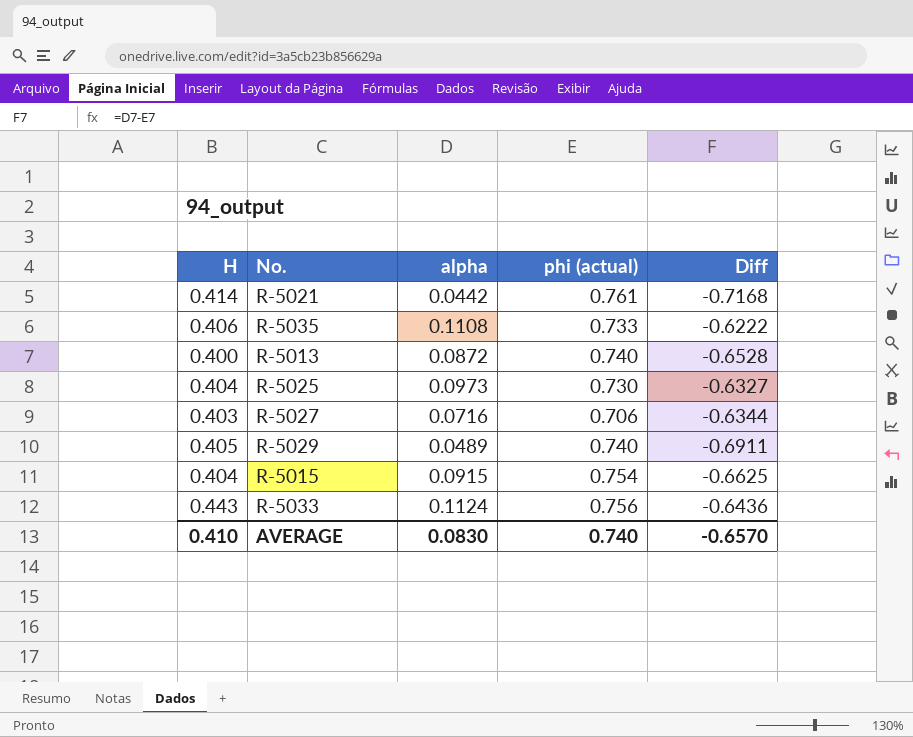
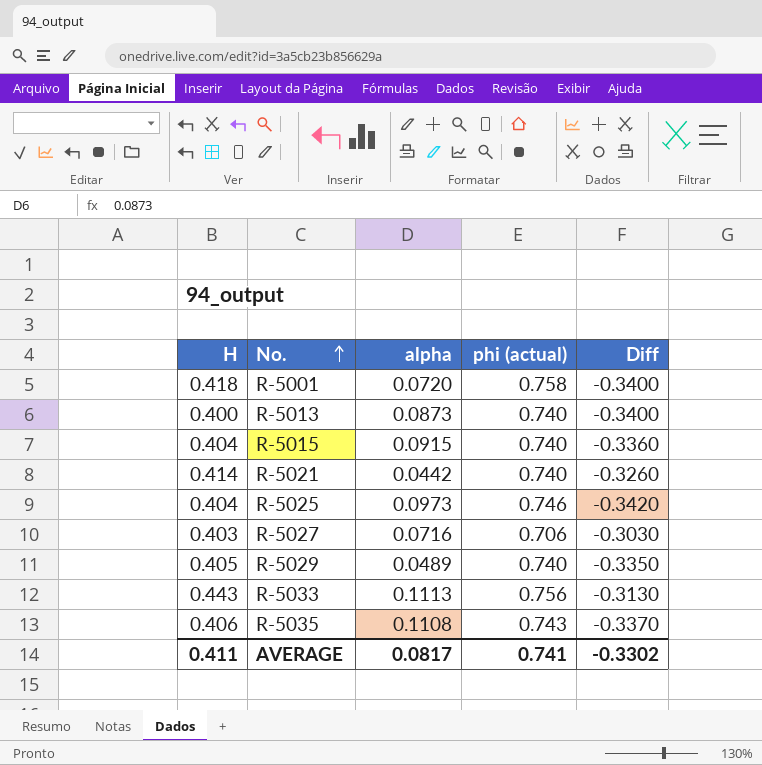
row order: none -> No. ascending
column Diff | formula: [alpha] - [phi (actual)] -> [H] - [phi (actual)]
row R-5001: none -> 0.418 | 0.0720 | 0.758 | -0.3400
R-5013 | alpha: 0.0872 -> 0.0873
R-5015 | phi (actual): 0.754 -> 0.740
R-5021 | phi (actual): 0.761 -> 0.740
R-5025 | phi (actual): 0.730 -> 0.746
R-5033 | alpha: 0.1124 -> 0.1113
R-5035 | phi (actual): 0.733 -> 0.743
AVERAGE | H: 0.410 -> 0.411
AVERAGE | alpha: 0.0830 -> 0.0817
AVERAGE | phi (actual): 0.740 -> 0.741
AVERAGE | Diff: -0.6570 -> -0.3302

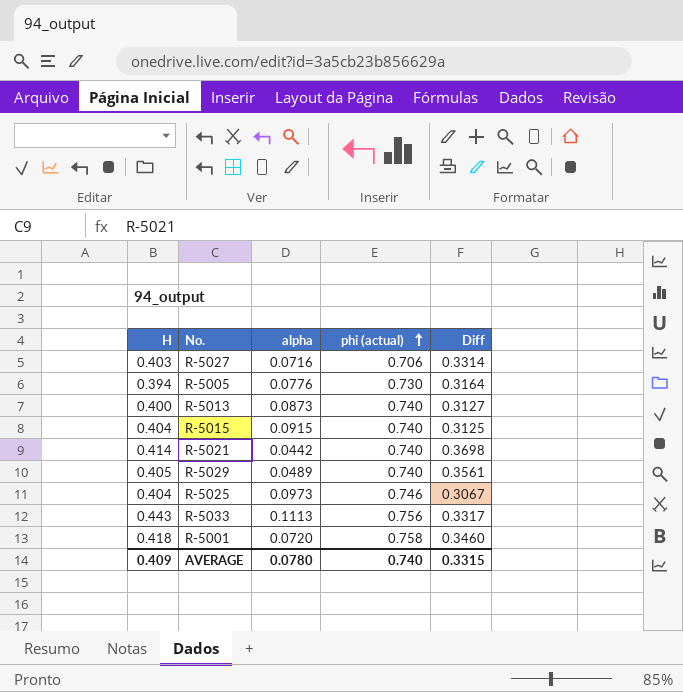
row order: No. ascending -> phi (actual) ascending
column Diff | formula: [H] - [phi (actual)] -> [H] - [alpha]
row R-5035: 0.406 | 0.1108 | 0.743 | -0.3370 -> none
row R-5005: none -> 0.394 | 0.0776 | 0.730 | 0.3164
AVERAGE | H: 0.411 -> 0.409
AVERAGE | alpha: 0.0817 -> 0.0780
AVERAGE | phi (actual): 0.741 -> 0.740
AVERAGE | Diff: -0.3302 -> 0.3315

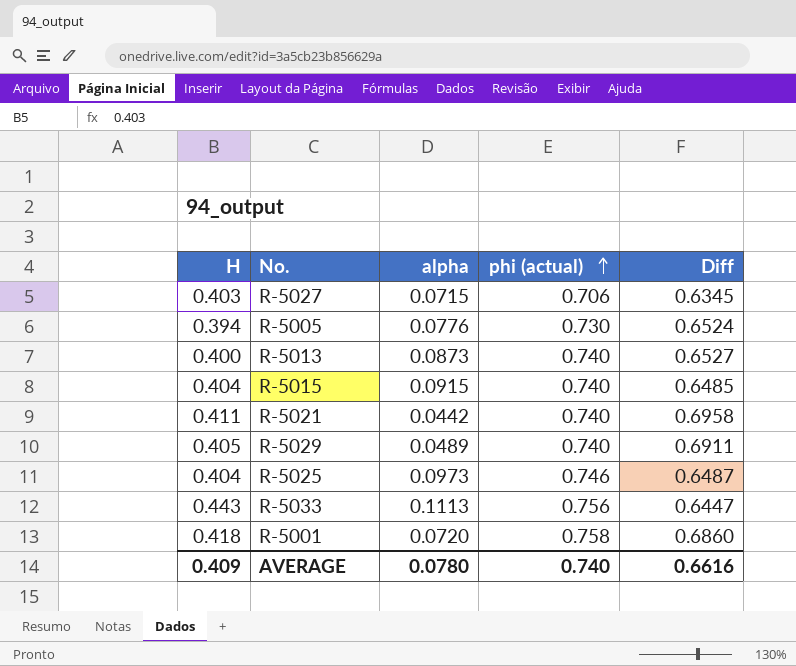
column Diff | formula: [H] - [alpha] -> [phi (actual)] - [alpha]
R-5027 | alpha: 0.0716 -> 0.0715
R-5021 | H: 0.414 -> 0.411
AVERAGE | Diff: 0.3315 -> 0.6616

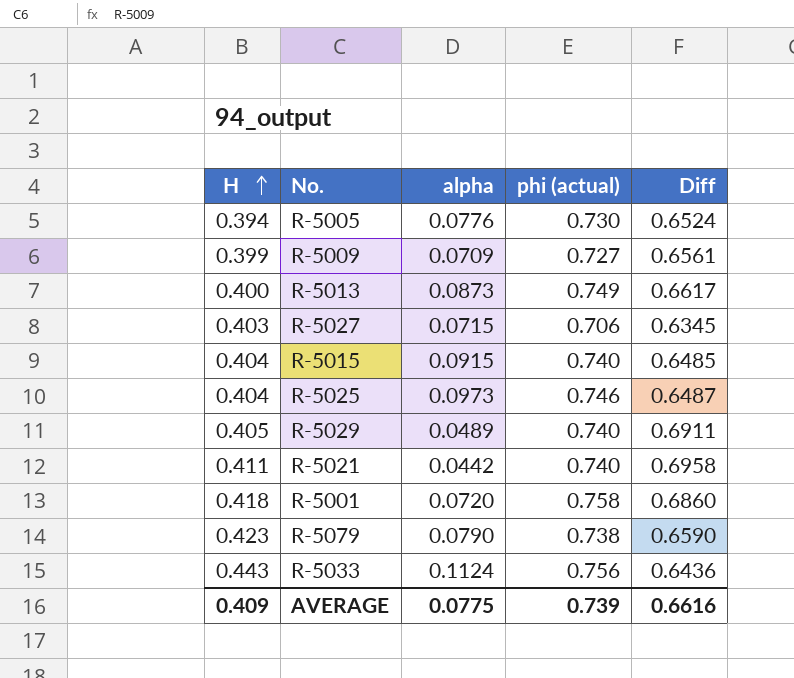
row order: phi (actual) ascending -> H ascending
row R-5009: none -> 0.399 | 0.0709 | 0.727 | 0.6561
R-5013 | phi (actual): 0.740 -> 0.749
R-5013 | Diff: 0.6527 -> 0.6617
row R-5079: none -> 0.423 | 0.0790 | 0.738 | 0.6590
R-5033 | alpha: 0.1113 -> 0.1124
R-5033 | Diff: 0.6447 -> 0.6436
AVERAGE | alpha: 0.0780 -> 0.0775
AVERAGE | phi (actual): 0.740 -> 0.739

